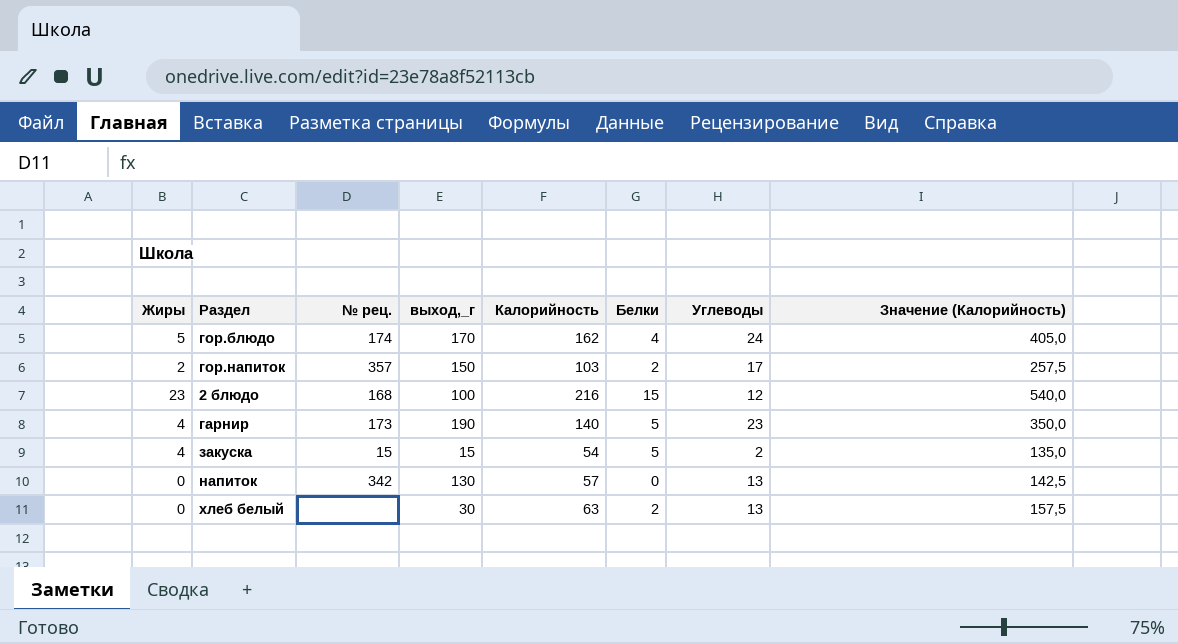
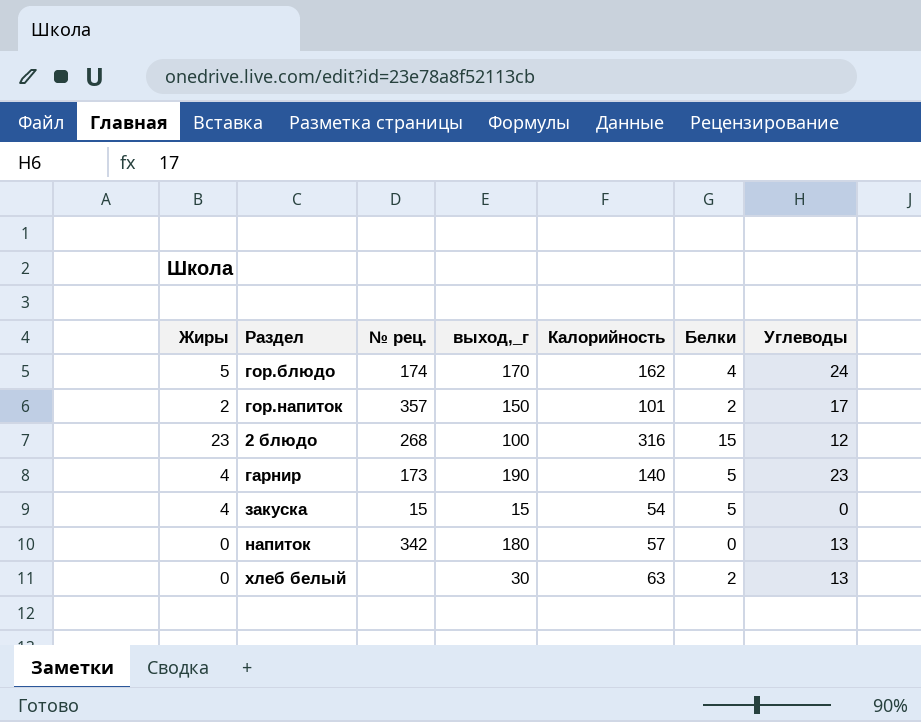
column Значение (Калорийность) | formula: [Калорийность] * 2,5 -> none
гор.напиток | Калорийность: 103 -> 101
2 блюдо | № рец.: 168 -> 268
2 блюдо | Калорийность: 216 -> 316
закуска | Углеводы: 2 -> 0
напиток | выход,_г: 130 -> 180

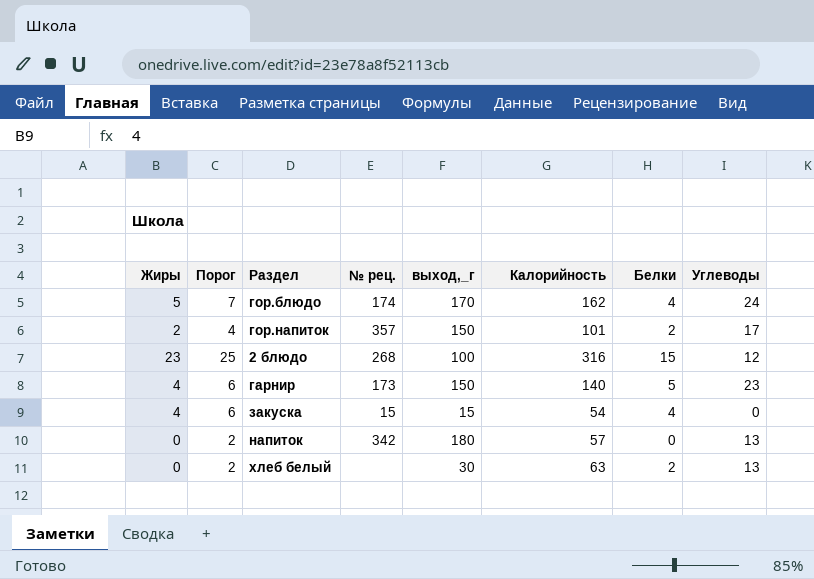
column Порог | formula: none -> [Жиры] + 2
гарнир | выход,_г: 190 -> 150
закуска | Белки: 5 -> 4

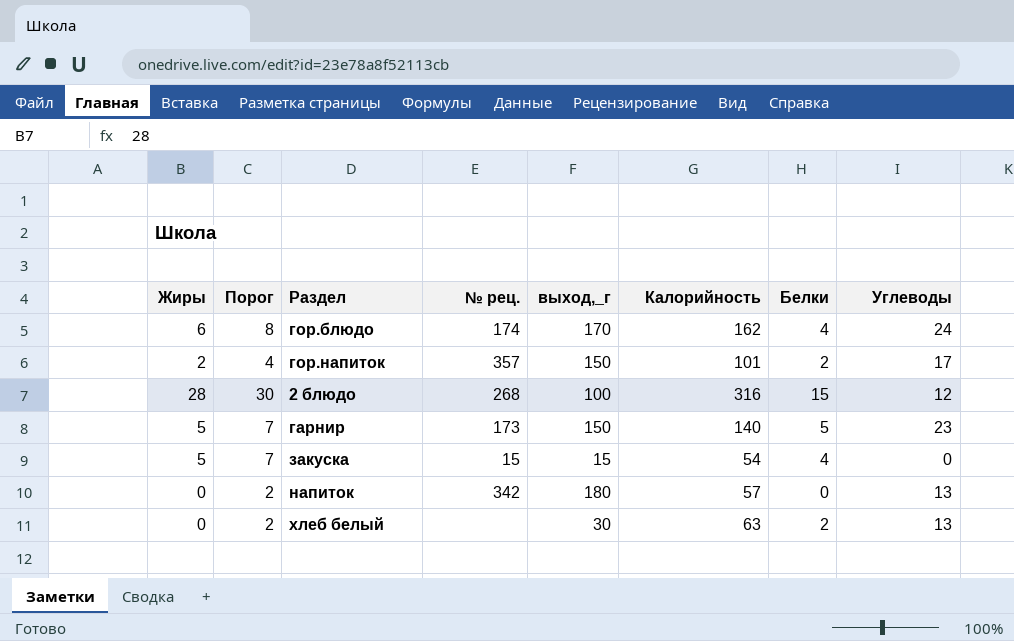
гор.блюдо | Жиры: 5 -> 6
гор.блюдо | Порог: 7 -> 8
2 блюдо | Жиры: 23 -> 28
2 блюдо | Порог: 25 -> 30
гарнир | Жиры: 4 -> 5
гарнир | Порог: 6 -> 7
закуска | Жиры: 4 -> 5
закуска | Порог: 6 -> 7

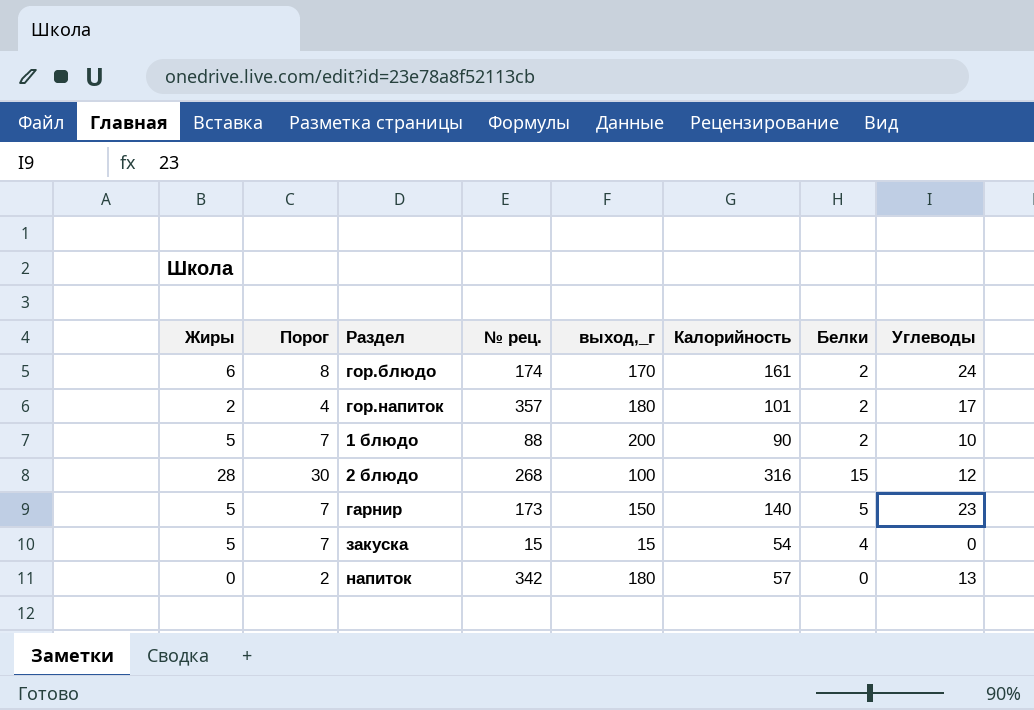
row хлеб белый: 0 | 2 | none | 30 | 63 | 2 | 13 -> none
гор.блюдо | Калорийность: 162 -> 161
гор.блюдо | Белки: 4 -> 2
гор.напиток | выход,_г: 150 -> 180
row 1 блюдо: none -> 5 | 7 | 88 | 200 | 90 | 2 | 10

